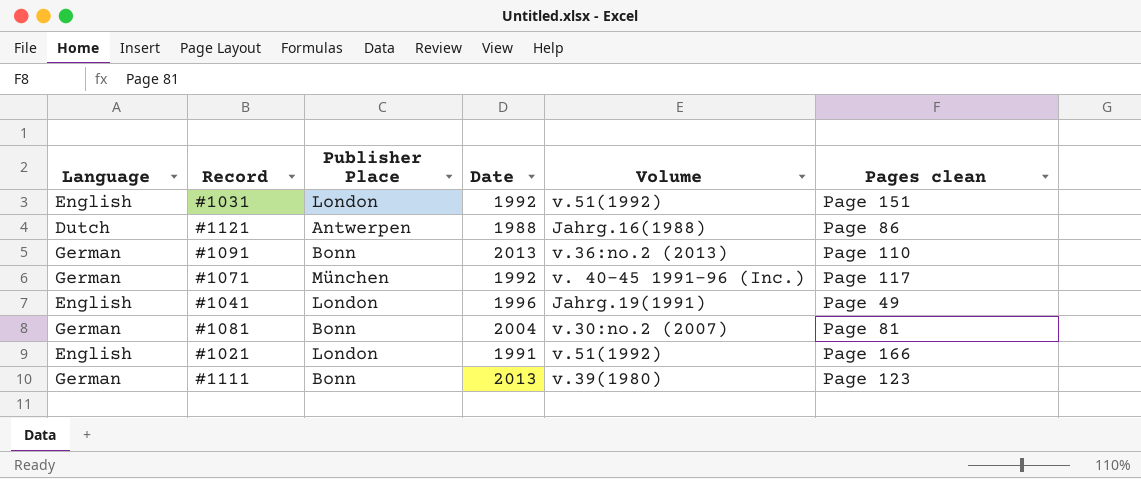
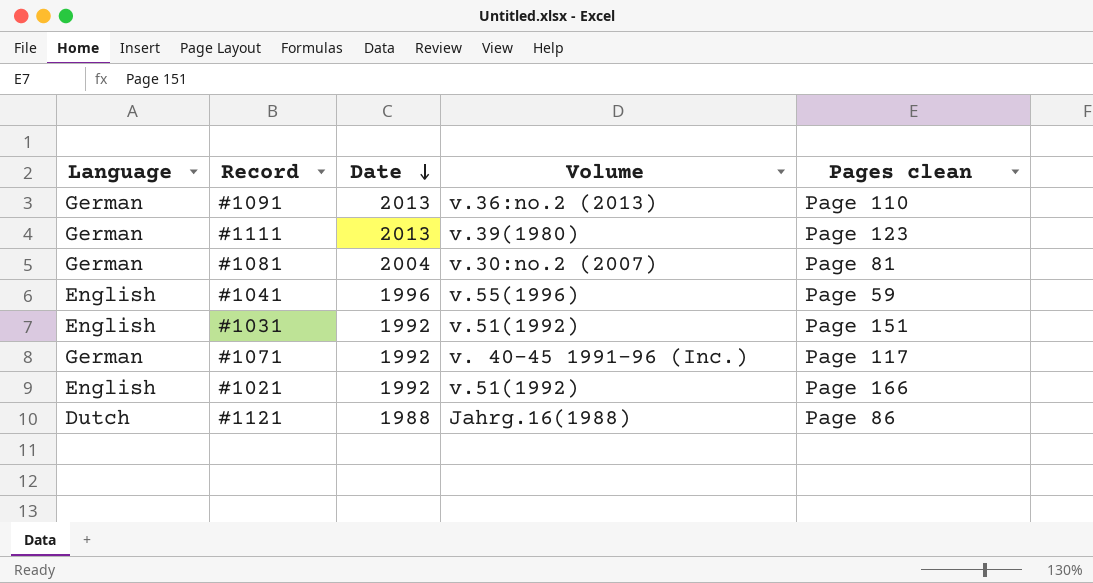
row order: none -> Date descending
column Publisher Place | position: 3 -> none
#1041 | Volume: Jahrg.19(1991) -> v.55(1996)
#1041 | Pages clean: Page 49 -> Page 59
#1021 | Date: 1991 -> 1992

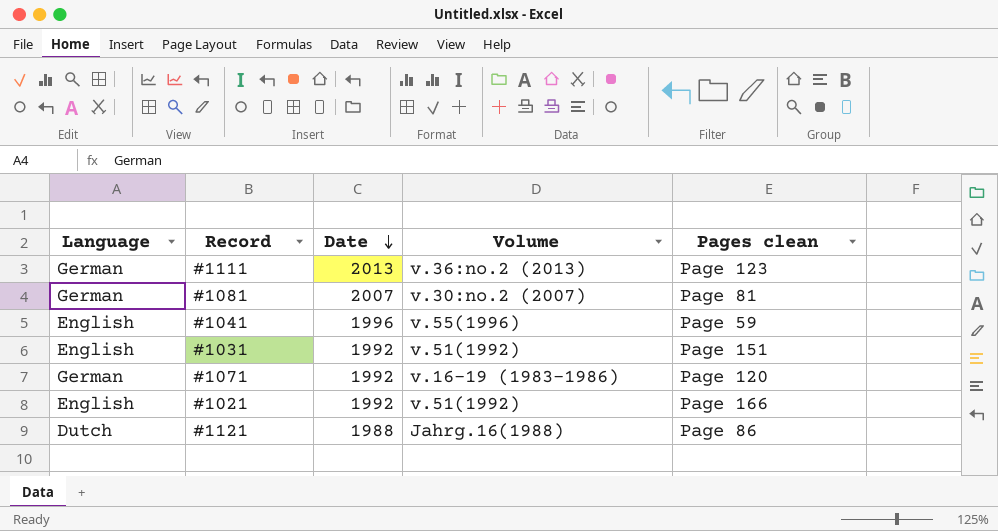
row #1091: German | 2013 | v.36:no.2 (2013) | Page 110 -> none
#1111 | Volume: v.39(1980) -> v.36:no.2 (2013)
#1081 | Date: 2004 -> 2007
#1071 | Volume: v. 40-45 1991-96 (Inc.) -> v.16-19 (1983-1986)
#1071 | Pages clean: Page 117 -> Page 120

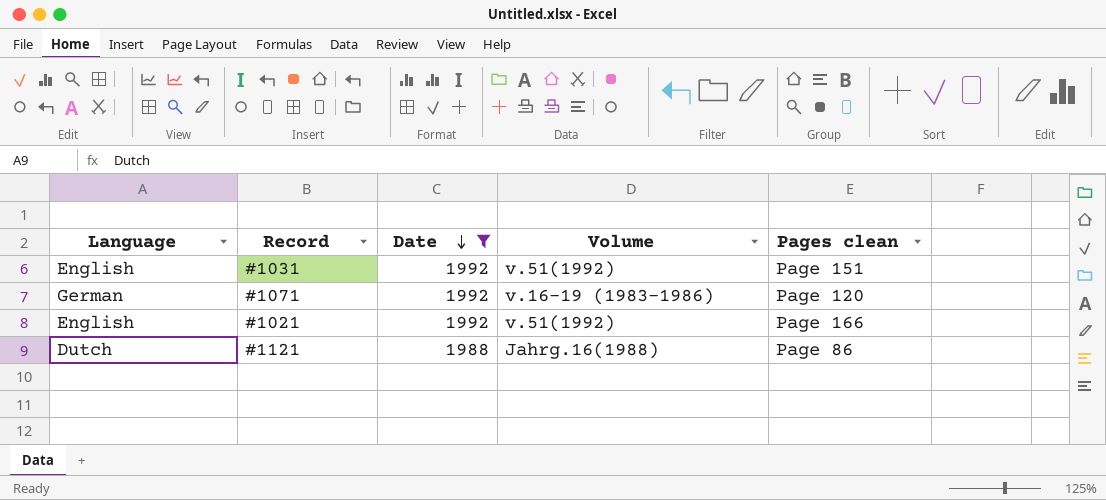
filter: none -> Date <= 1992

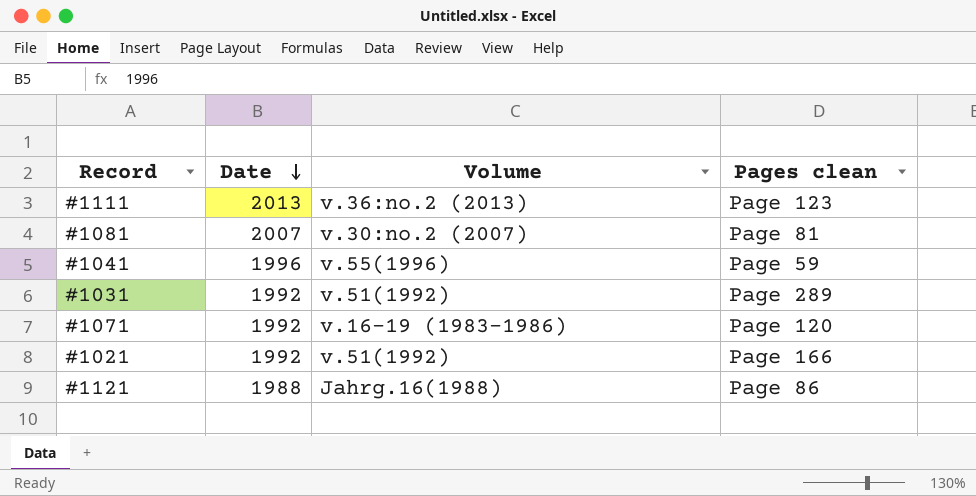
filter: Date <= 1992 -> none
column Language | position: 1 -> none
#1031 | Pages clean: Page 151 -> Page 289

